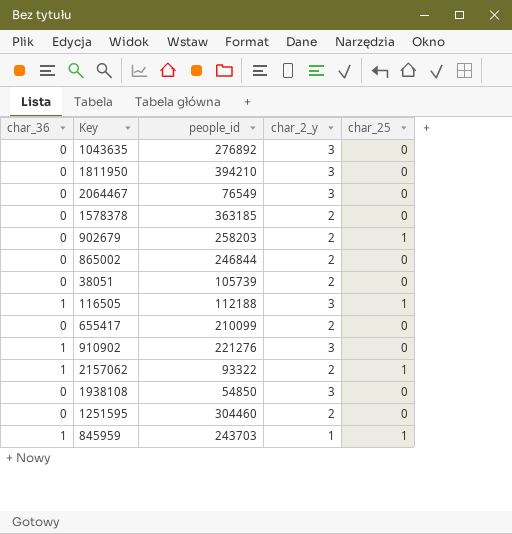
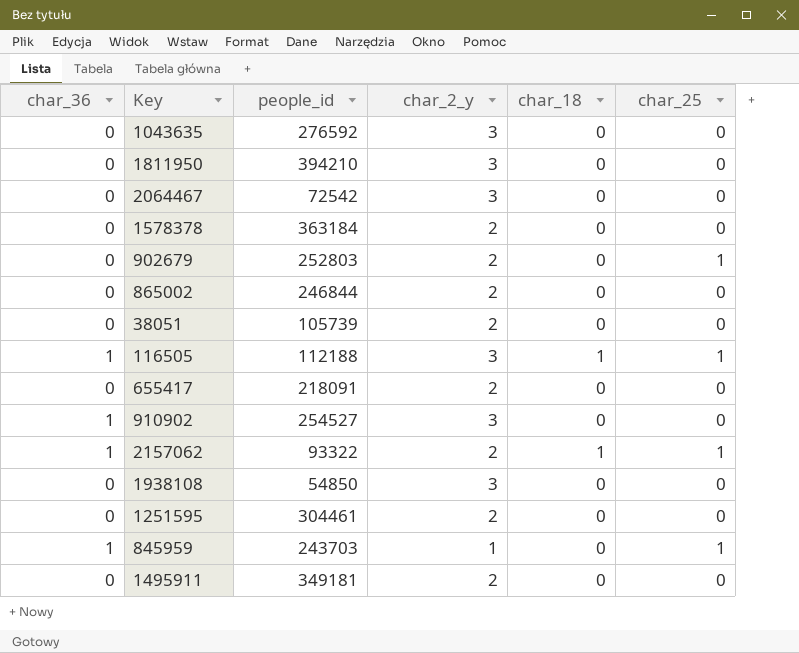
column char_18 | position: none -> 5
1043635 | people_id: 276892 -> 276592
2064467 | people_id: 76549 -> 72542
1578378 | people_id: 363185 -> 363184
902679 | people_id: 258203 -> 252803
655417 | people_id: 210099 -> 218091
910902 | people_id: 221276 -> 254527
1251595 | people_id: 304460 -> 304461
row 1495911: none -> 0 | 349181 | 2 | 0 | 0

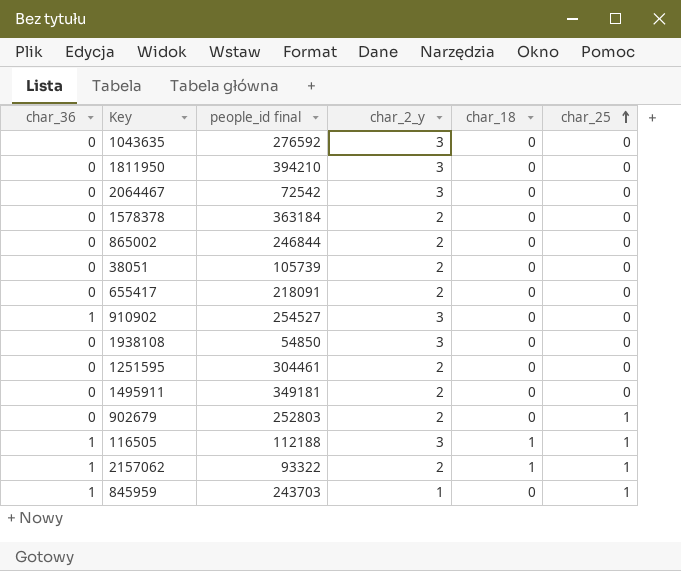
row order: none -> char_25 ascending
column name: people_id -> people_id final

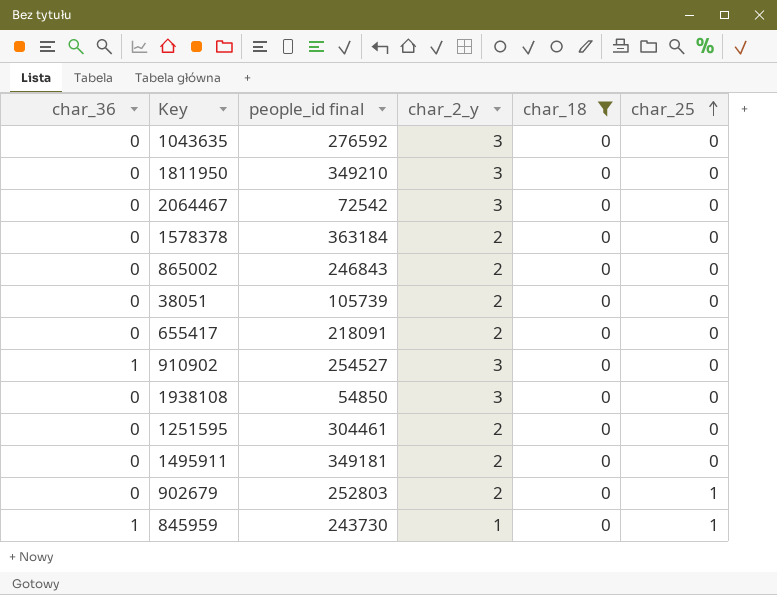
filter: none -> char_18 = 0
1811950 | people_id final: 394210 -> 349210
865002 | people_id final: 246844 -> 246843
845959 | people_id final: 243703 -> 243730

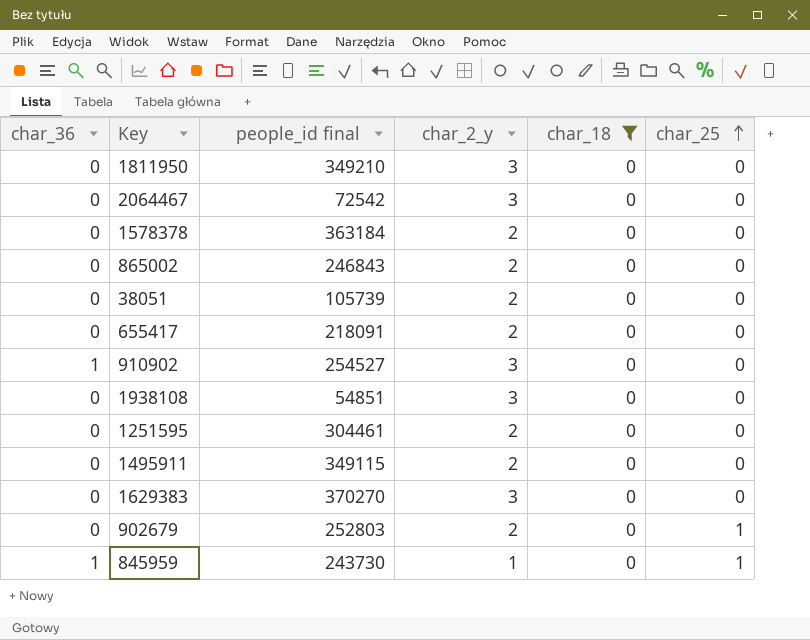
row 1043635: 0 | 276592 | 3 | 0 | 0 -> none
1938108 | people_id final: 54850 -> 54851
1495911 | people_id final: 349181 -> 349115
row 1629383: none -> 0 | 370270 | 3 | 0 | 0

